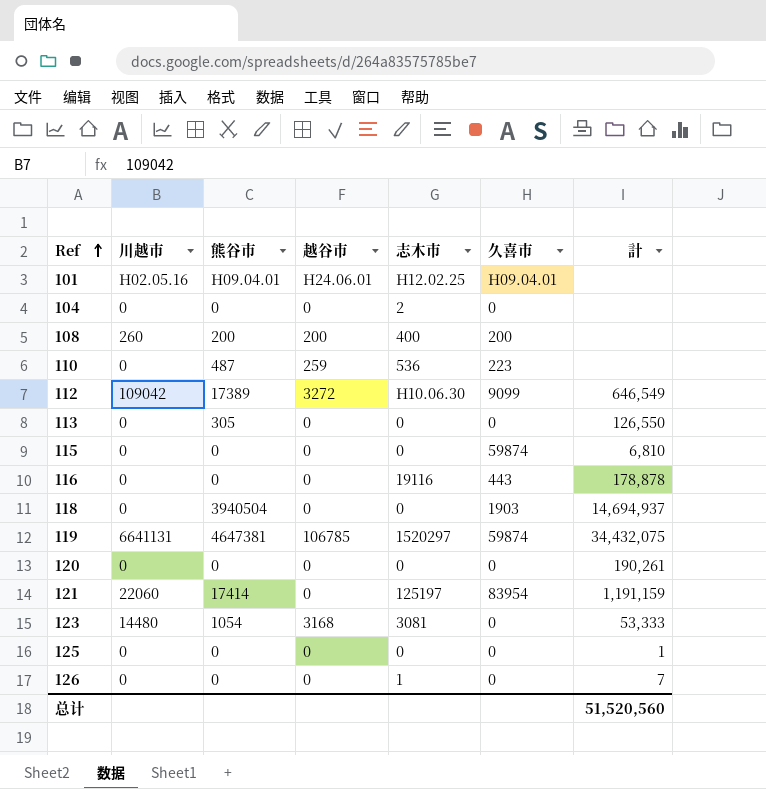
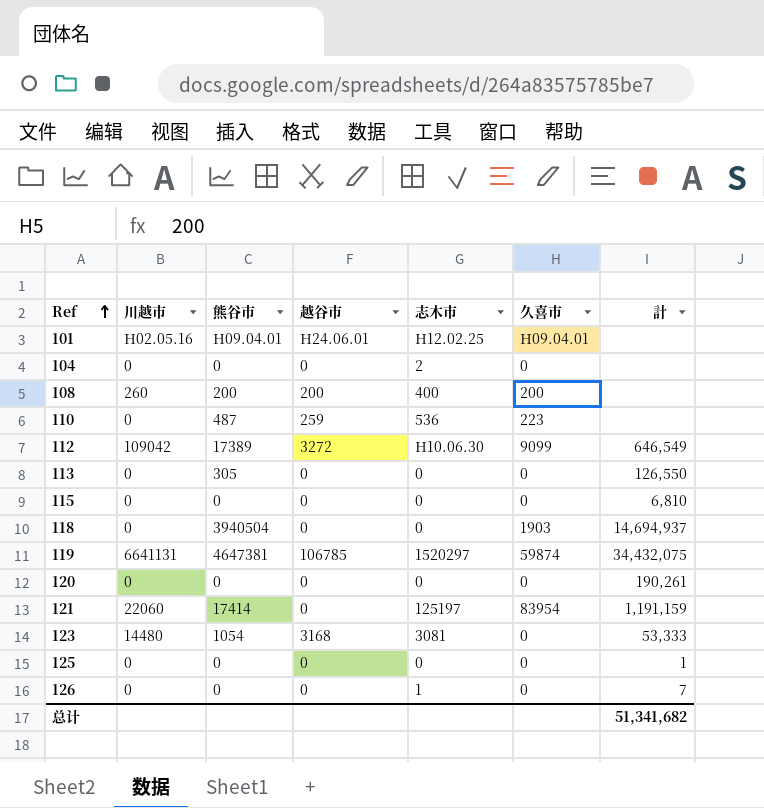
row 116: 0 | 0 | 0 | 19116 | 443 | 178,878 -> none
115 | 久喜市: 59874 -> 0
总计 | 計: 51,520,560 -> 51,341,682

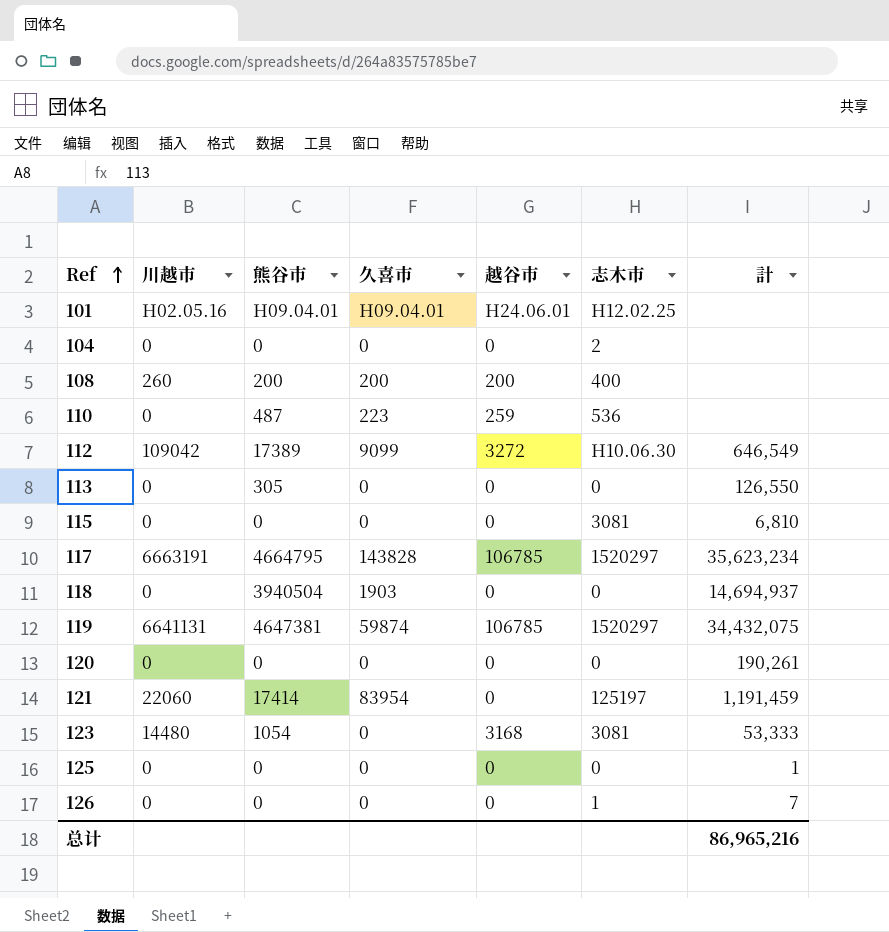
column 久喜市 | position: 6 -> 4
115 | 志木市: 0 -> 3081
row 117: none -> 6663191 | 4664795 | 143828 | 106785 | 1520297 | 35,623,234
121 | 計: 1,191,159 -> 1,191,459
总计 | 計: 51,341,682 -> 86,965,216

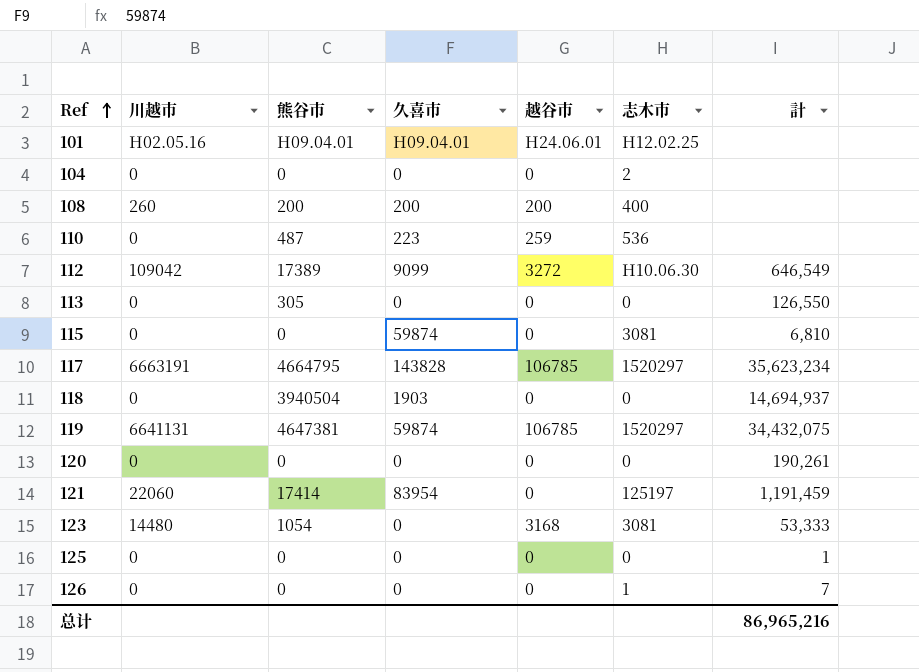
115 | 久喜市: 0 -> 59874

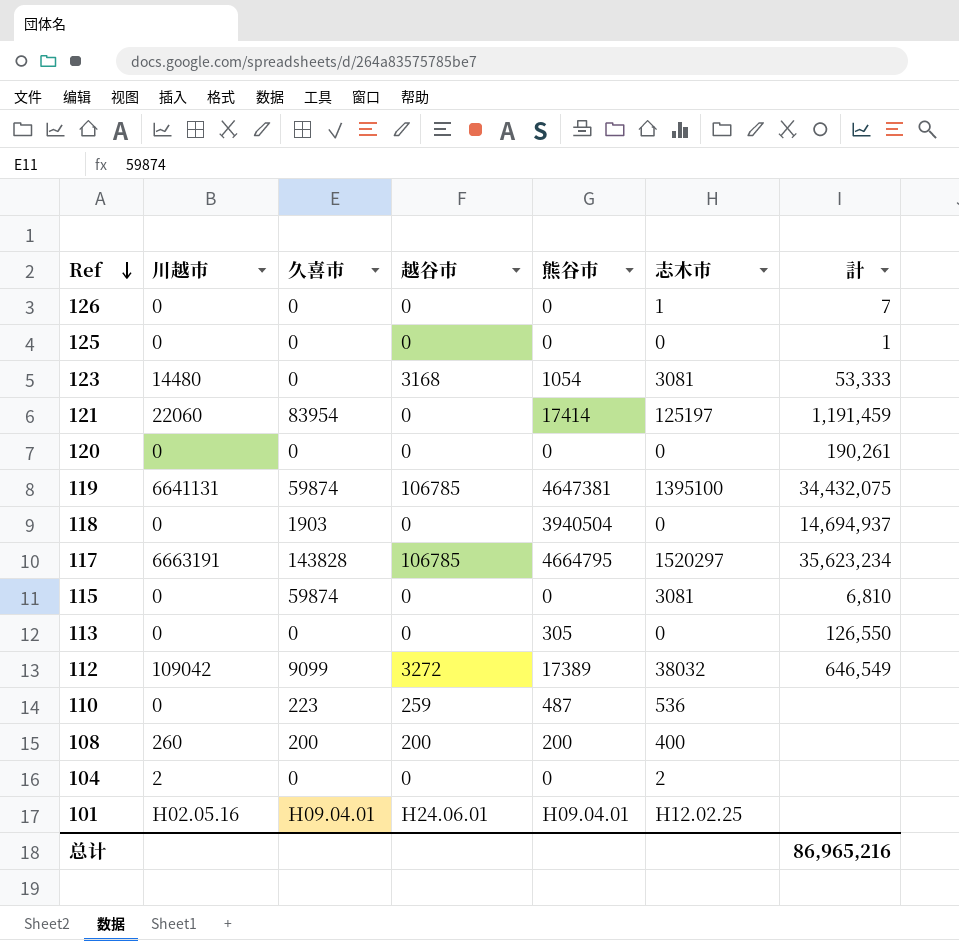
row order: Ref ascending -> Ref descending
column 熊谷市 | position: 3 -> 5
119 | 志木市: 1520297 -> 1395100
112 | 志木市: H10.06.30 -> 38032
104 | 川越市: 0 -> 2

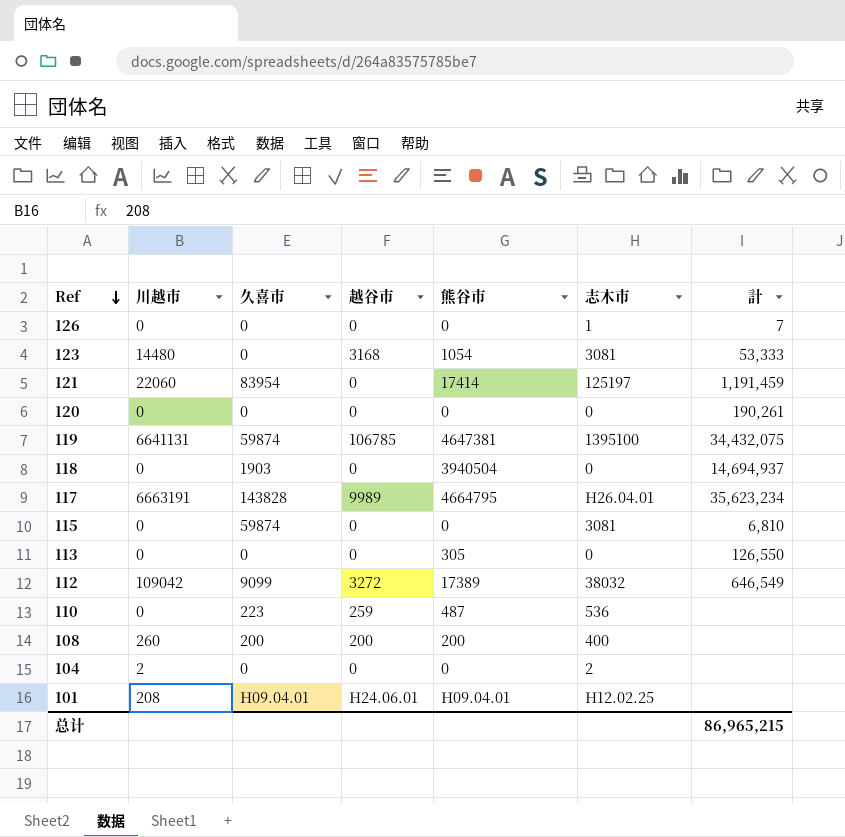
row 125: 0 | 0 | 0 | 0 | 0 | 1 -> none
117 | 越谷市: 106785 -> 9989
117 | 志木市: 1520297 -> H26.04.01
101 | 川越市: H02.05.16 -> 208
总计 | 計: 86,965,216 -> 86,965,215

